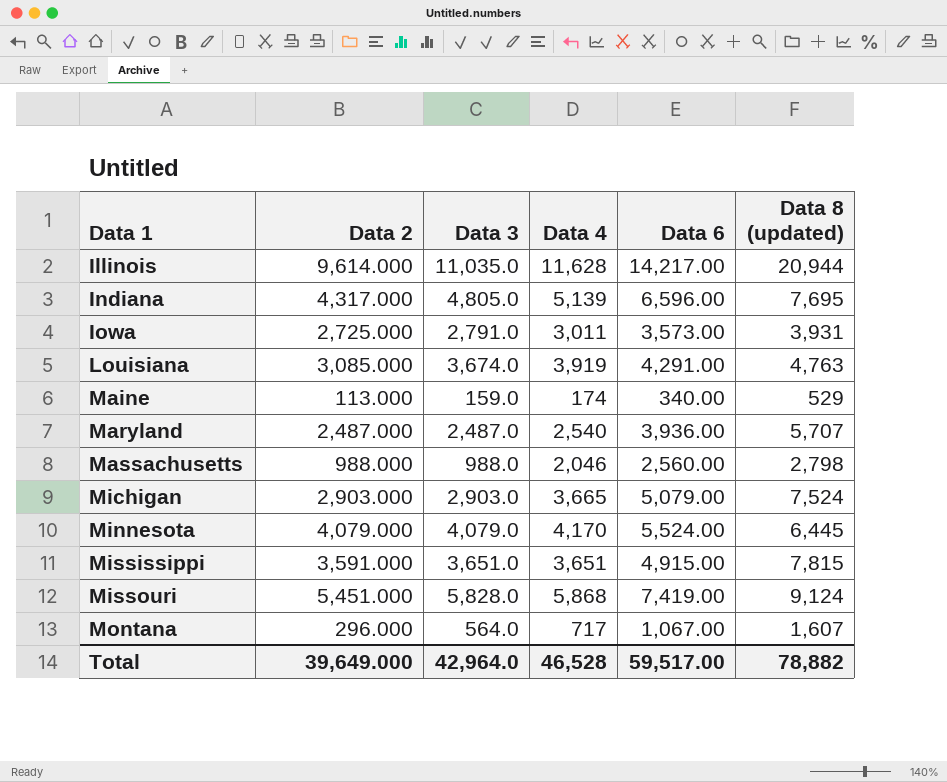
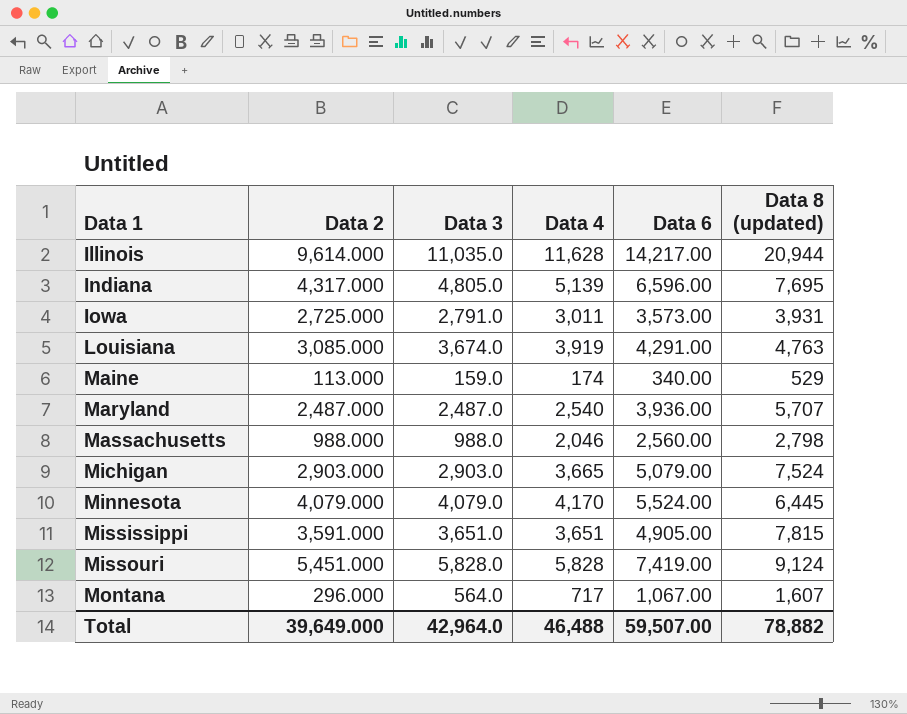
Mississippi | Data 6: 4,915.00 -> 4,905.00
Missouri | Data 4: 5,868 -> 5,828
Total | Data 4: 46,528 -> 46,488
Total | Data 6: 59,517.00 -> 59,507.00

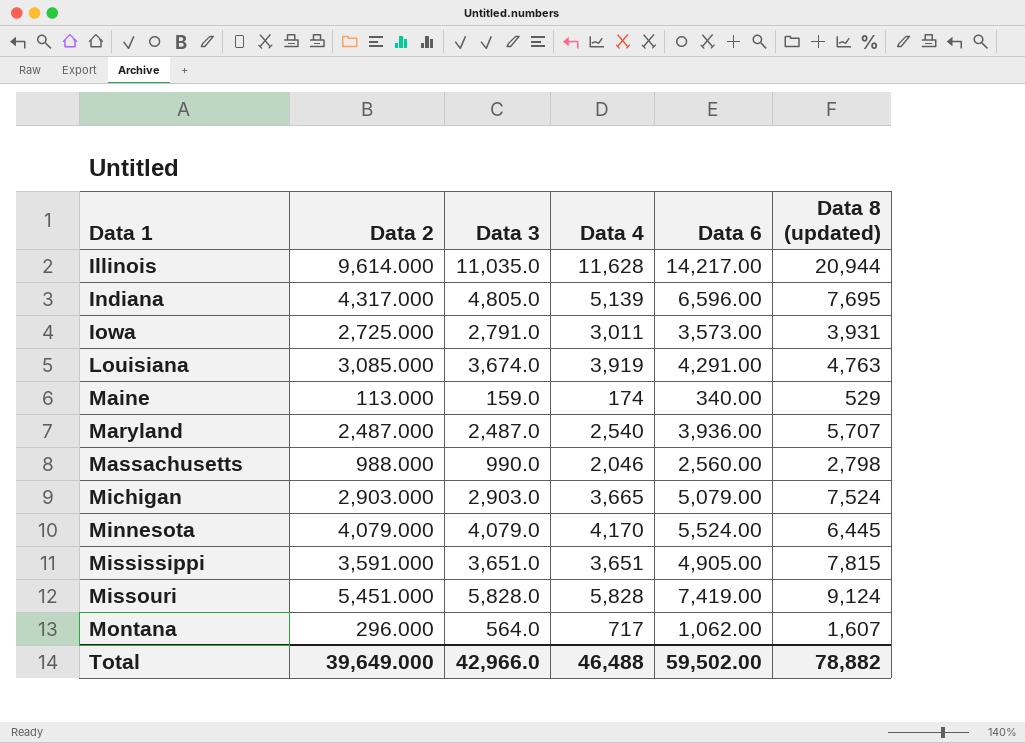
Massachusetts | Data 3: 988.0 -> 990.0
Montana | Data 6: 1,067.00 -> 1,062.00
Total | Data 3: 42,964.0 -> 42,966.0
Total | Data 6: 59,507.00 -> 59,502.00

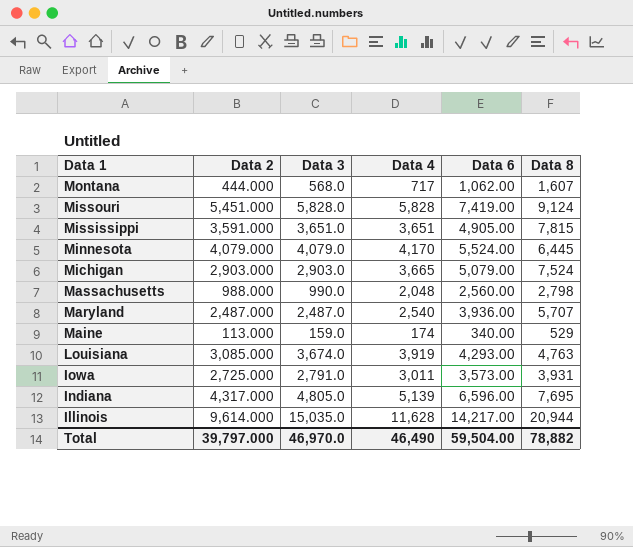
row order: Data 1 ascending -> Data 1 descending
column name: Data 8 (updated) -> Data 8
Montana | Data 2: 296.000 -> 444.000
Montana | Data 3: 564.0 -> 568.0
Massachusetts | Data 4: 2,046 -> 2,048
Louisiana | Data 6: 4,291.00 -> 4,293.00
Illinois | Data 3: 11,035.0 -> 15,035.0
Total | Data 2: 39,649.000 -> 39,797.000
Total | Data 3: 42,966.0 -> 46,970.0
Total | Data 4: 46,488 -> 46,490
Total | Data 6: 59,502.00 -> 59,504.00

